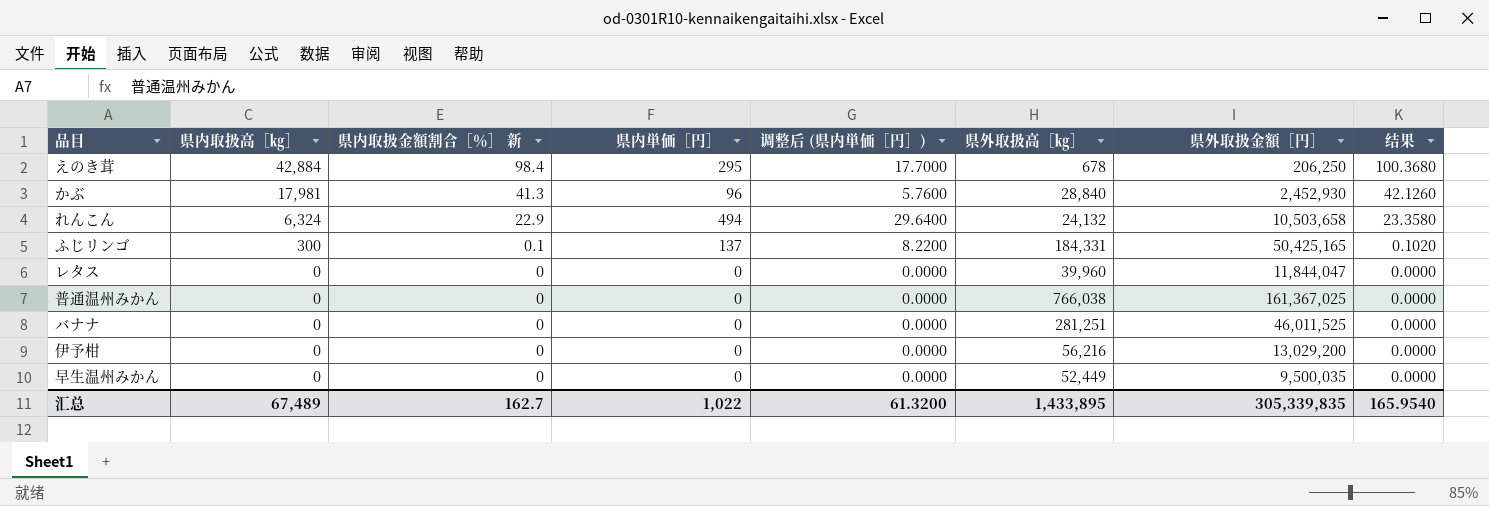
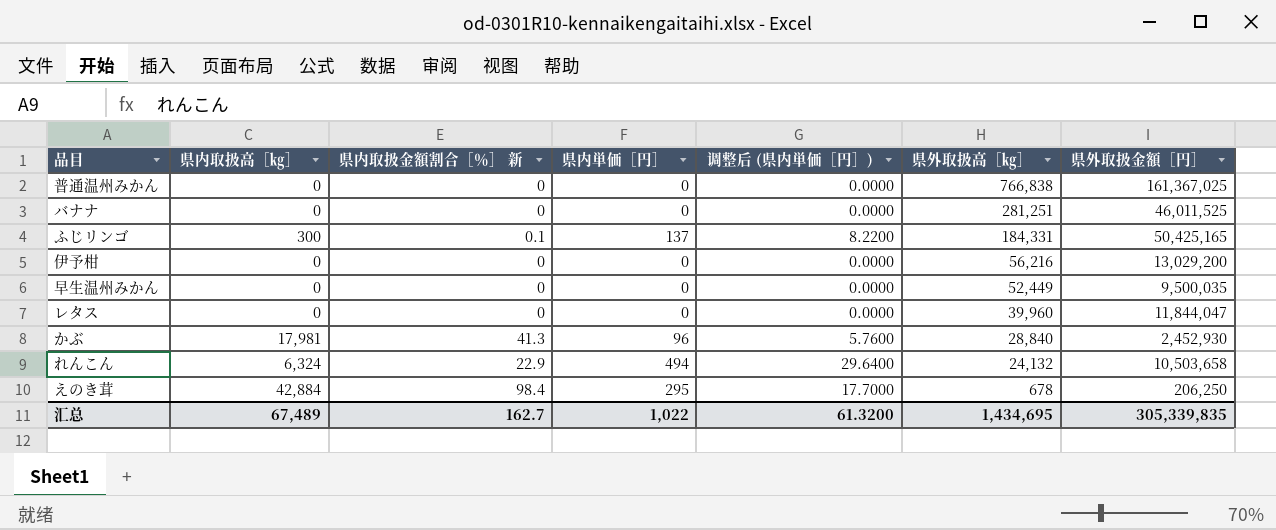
row order: 県内取扱高［㎏］ descending -> 県外取扱高［㎏］ descending
column 结果 | formula: [県内取扱金額割合［％］ 新] * 1.02 -> none
普通温州みかん | 県外取扱高［㎏］: 766,038 -> 766,838
汇总 | 県外取扱高［㎏］: 1,433,895 -> 1,434,695

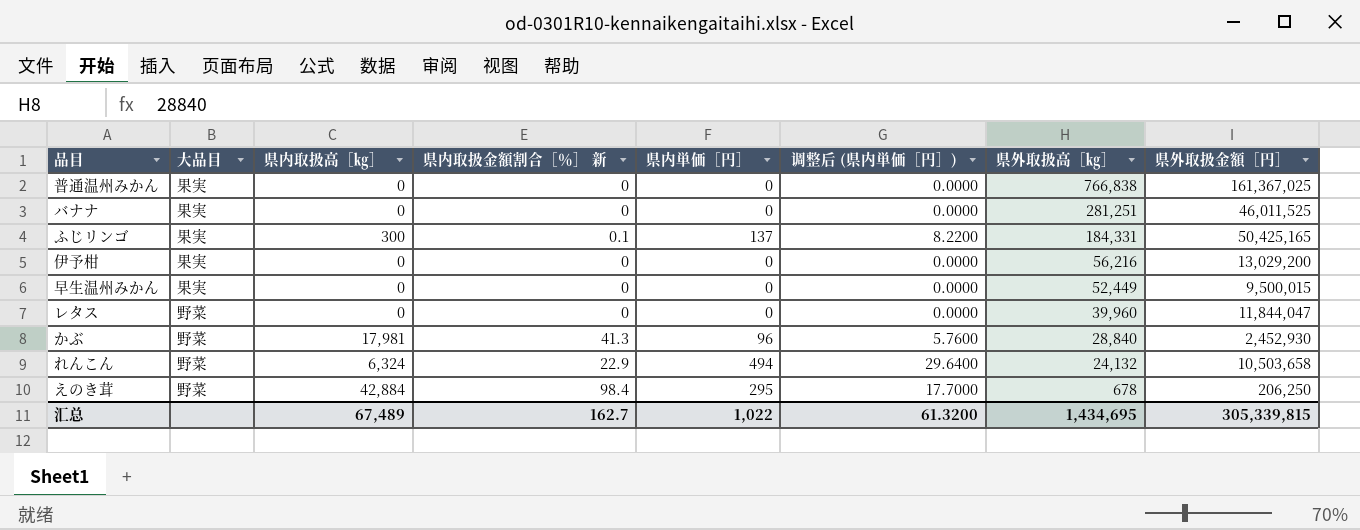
column 大品目 | position: none -> 2
早生温州みかん | 県外取扱金額［円］: 9,500,035 -> 9,500,015
汇总 | 県外取扱金額［円］: 305,339,835 -> 305,339,815

